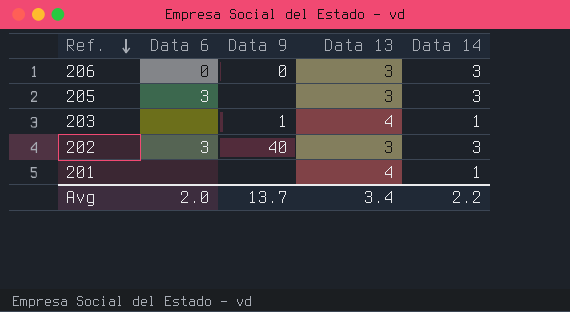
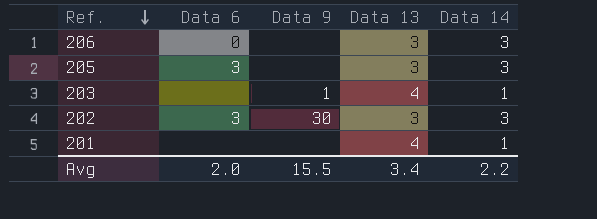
206 | Data 9: 0 -> none
202 | Data 9: 40 -> 30
Avg | Data 9: 13.7 -> 15.5

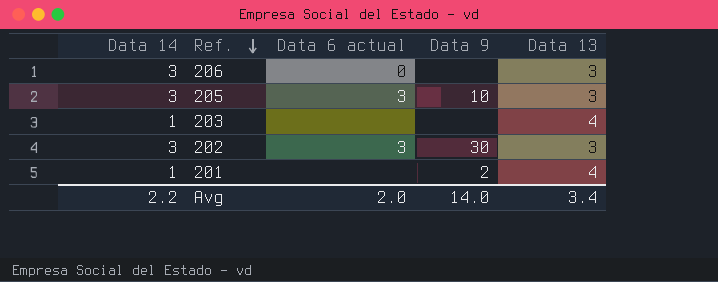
column Data 14 | position: 5 -> 1
column name: Data 6 -> Data 6 actual
205 | Data 9: none -> 10
203 | Data 9: 1 -> none
201 | Data 9: none -> 2
Avg | Data 9: 15.5 -> 14.0

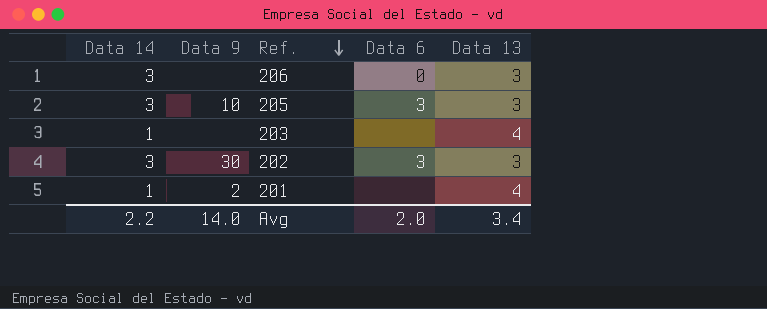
column Data 9 | position: 4 -> 2
column name: Data 6 actual -> Data 6

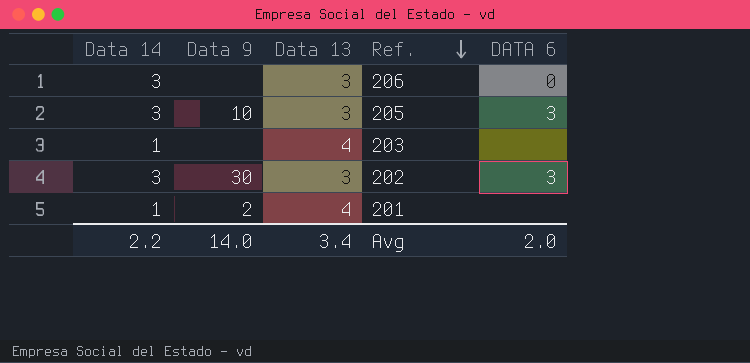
column Data 13 | position: 5 -> 3
column name: Data 6 -> DATA 6

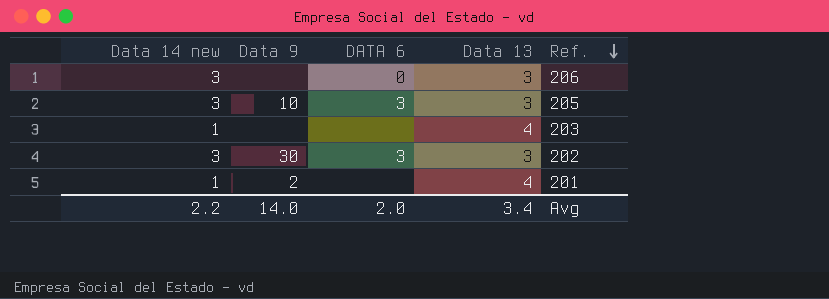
column name: Data 14 -> Data 14 new
column DATA 6 | position: 5 -> 3

